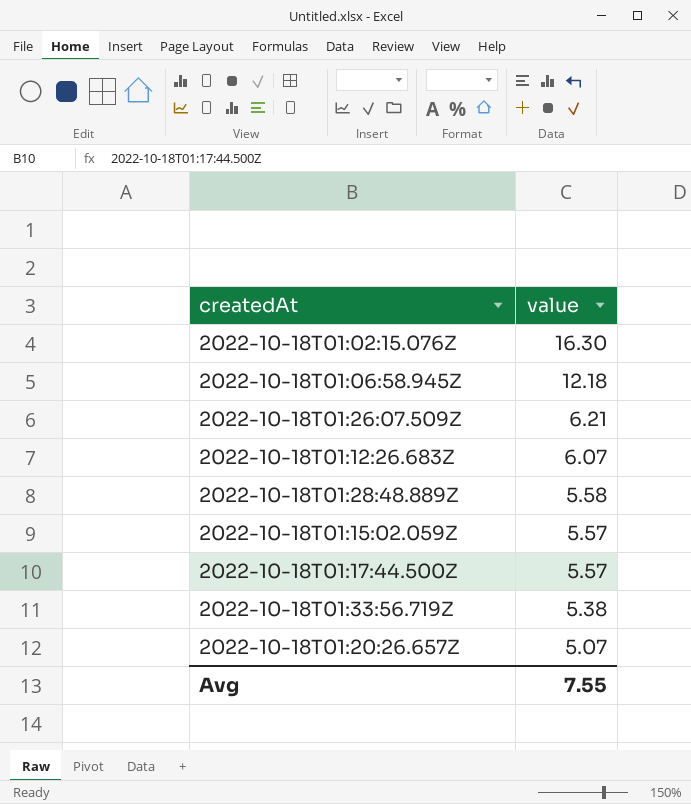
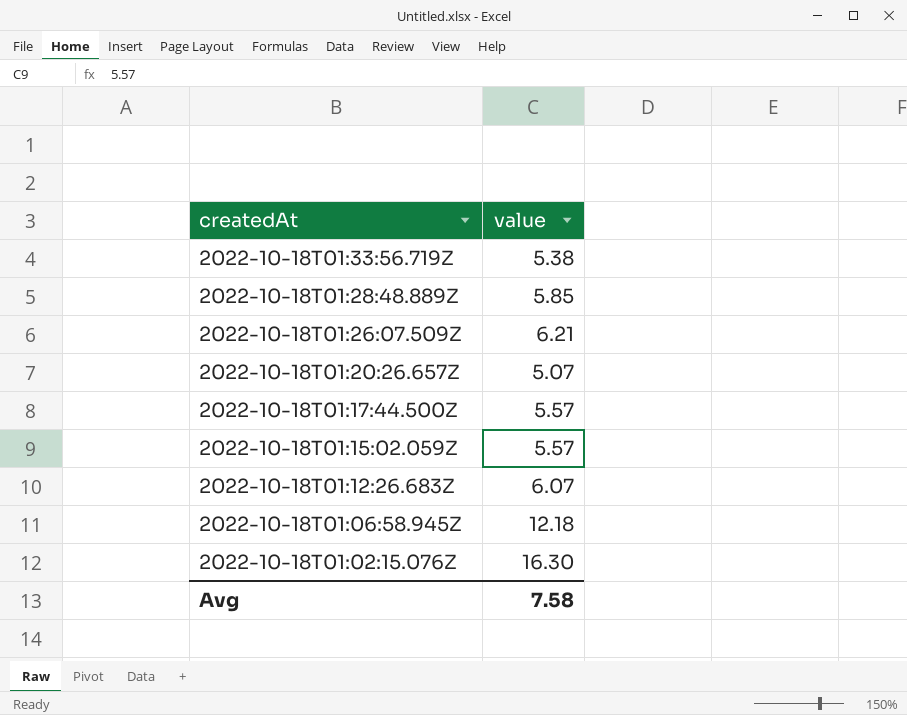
row order: value descending -> createdAt descending
2022-10-18T01:28:48.889Z | value: 5.58 -> 5.85
Avg | value: 7.55 -> 7.58

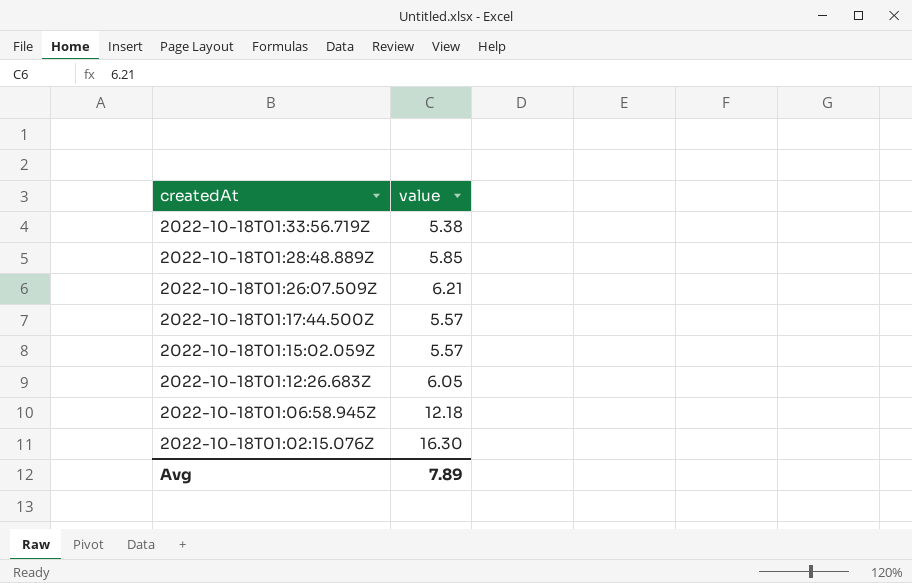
row 2022-10-18T01:20:26.657Z: 5.07 -> none
2022-10-18T01:12:26.683Z | value: 6.07 -> 6.05
Avg | value: 7.58 -> 7.89

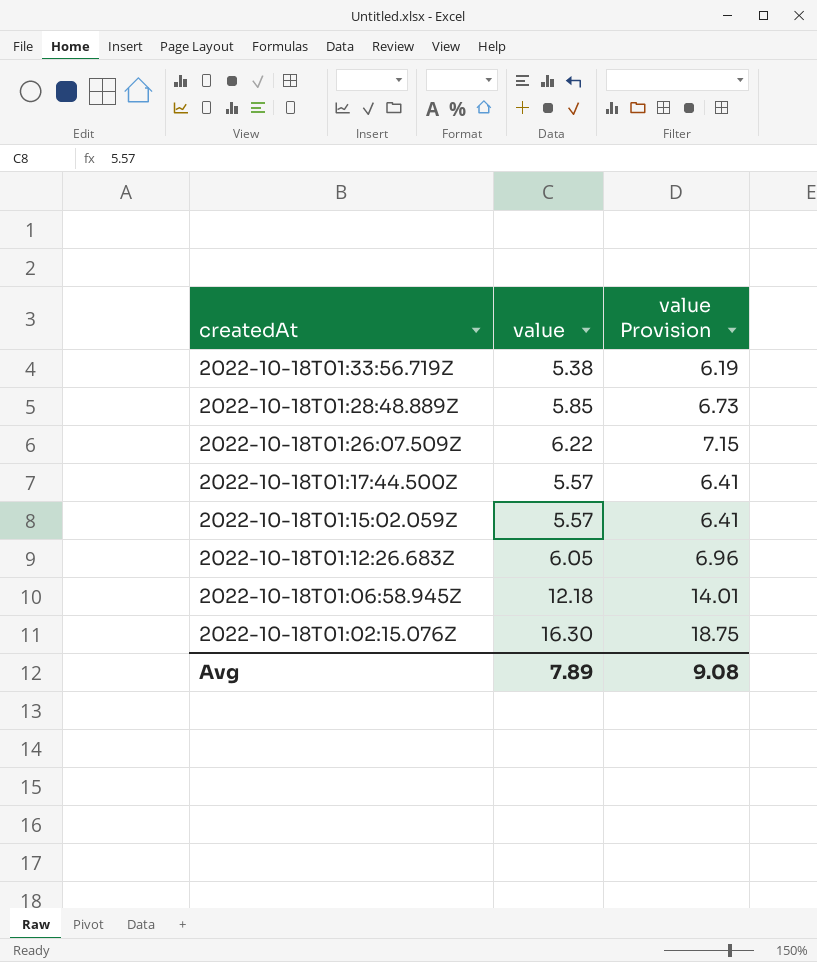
column value Provision | formula: none -> [value] * 1.15
2022-10-18T01:26:07.509Z | value: 6.21 -> 6.22

